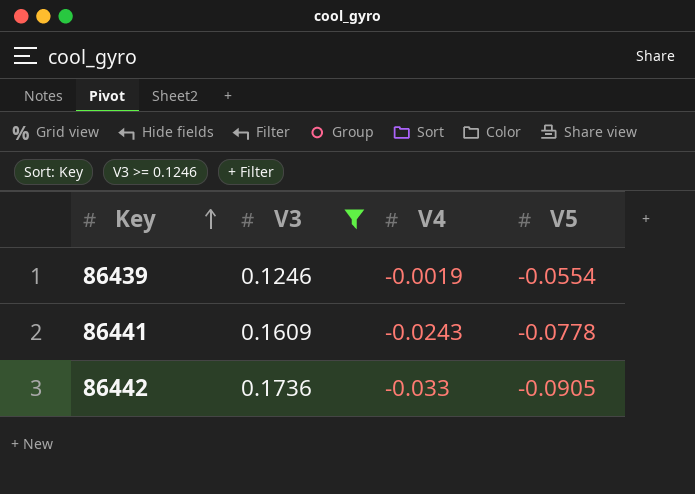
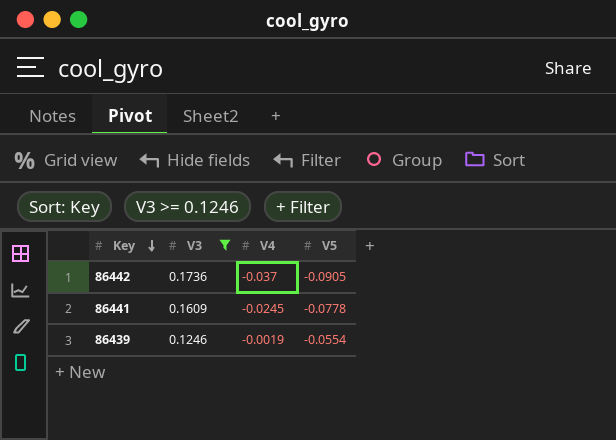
row order: Key ascending -> Key descending
86442 | V4: -0.033 -> -0.037
86441 | V4: -0.0243 -> -0.0245

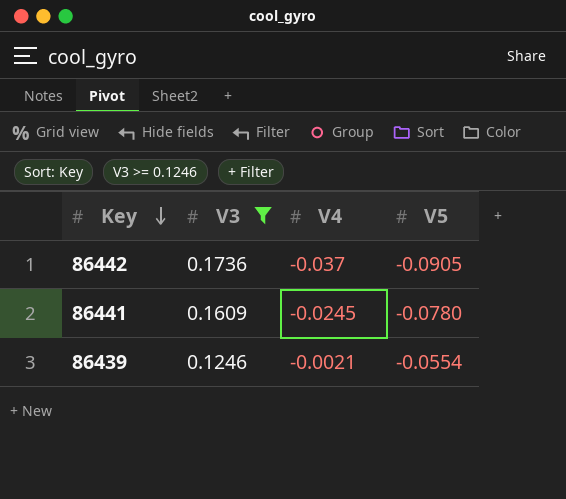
86441 | V5: -0.0778 -> -0.0780
86439 | V4: -0.0019 -> -0.0021

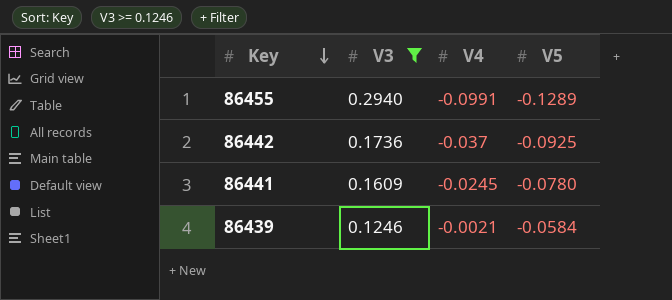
row 86455: none -> 0.2940 | -0.0991 | -0.1289
86442 | V5: -0.0905 -> -0.0925
86439 | V5: -0.0554 -> -0.0584

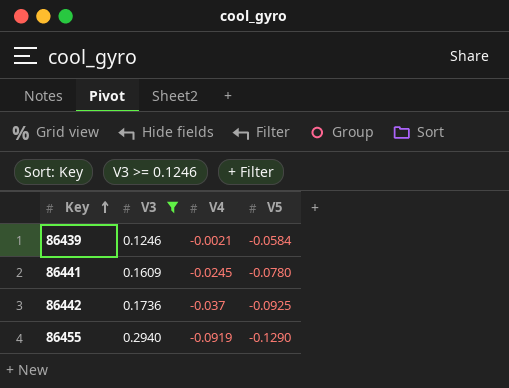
row order: Key descending -> Key ascending
86455 | V4: -0.0991 -> -0.0919
86455 | V5: -0.1289 -> -0.1290

